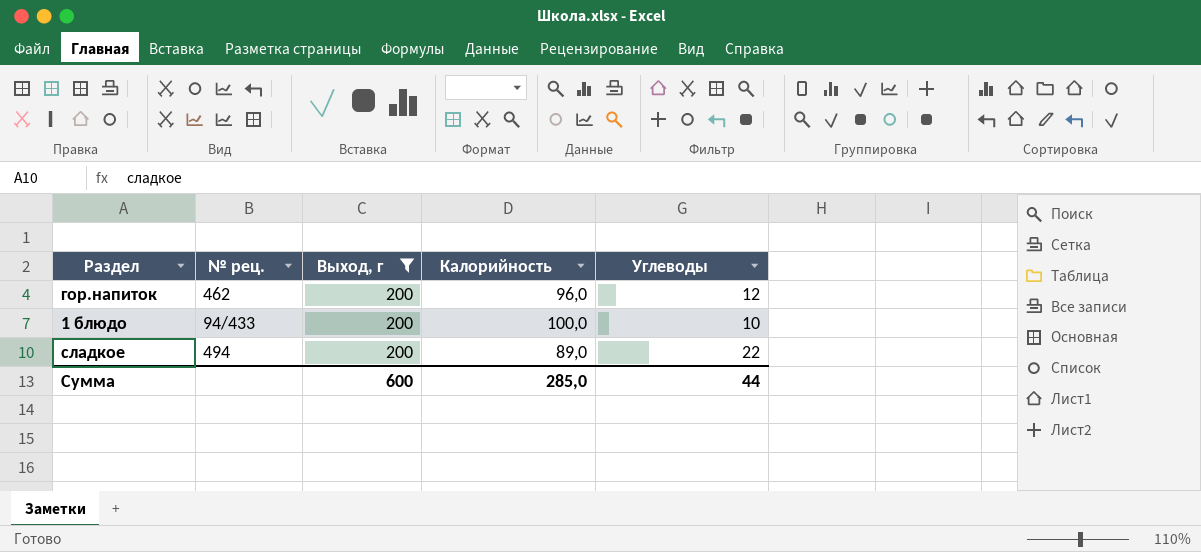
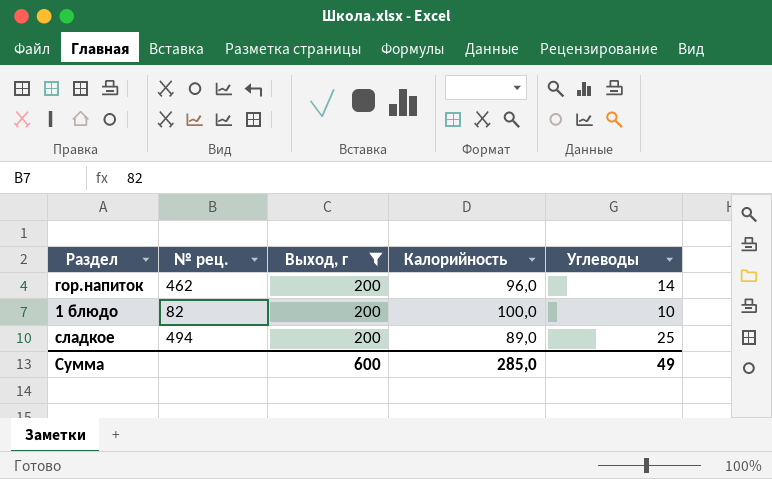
гор.напиток | Углеводы: 12 -> 14
1 блюдо | № рец.: 94/433 -> 82
сладкое | Углеводы: 22 -> 25
Сумма | Углеводы: 44 -> 49

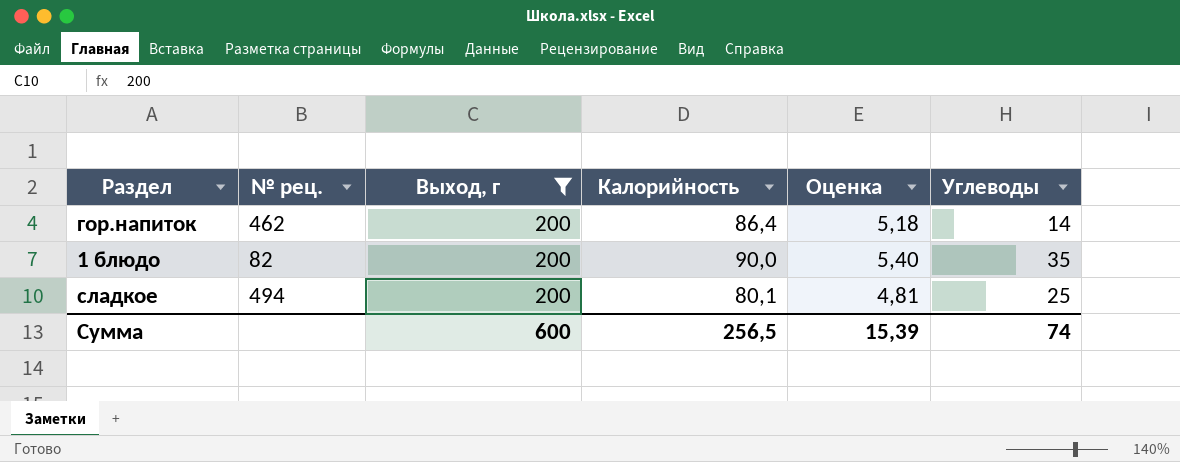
column Оценка | formula: none -> [Калорийность] * 0,06
гор.напиток | Калорийность: 96,0 -> 86,4
1 блюдо | Калорийность: 100,0 -> 90,0
1 блюдо | Углеводы: 10 -> 35
сладкое | Калорийность: 89,0 -> 80,1
Сумма | Калорийность: 285,0 -> 256,5
Сумма | Углеводы: 49 -> 74

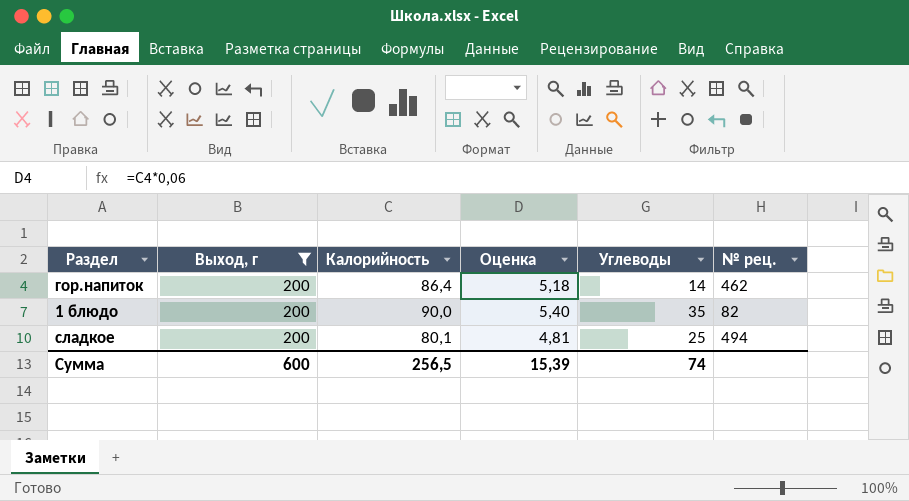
column № рец. | position: 2 -> 6

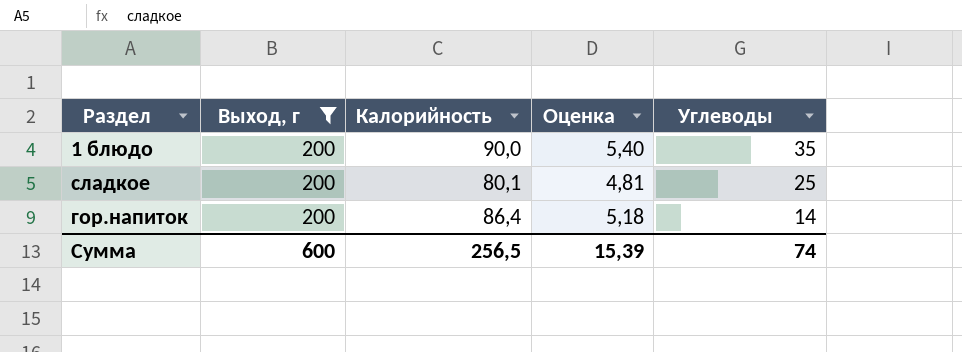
row order: none -> Углеводы descending
column № рец. | position: 6 -> none

